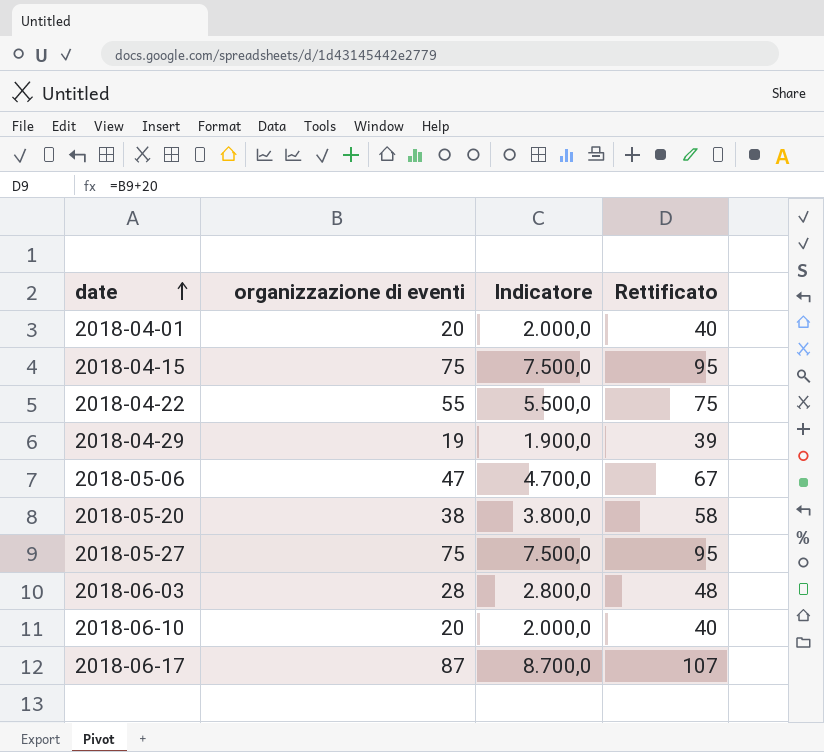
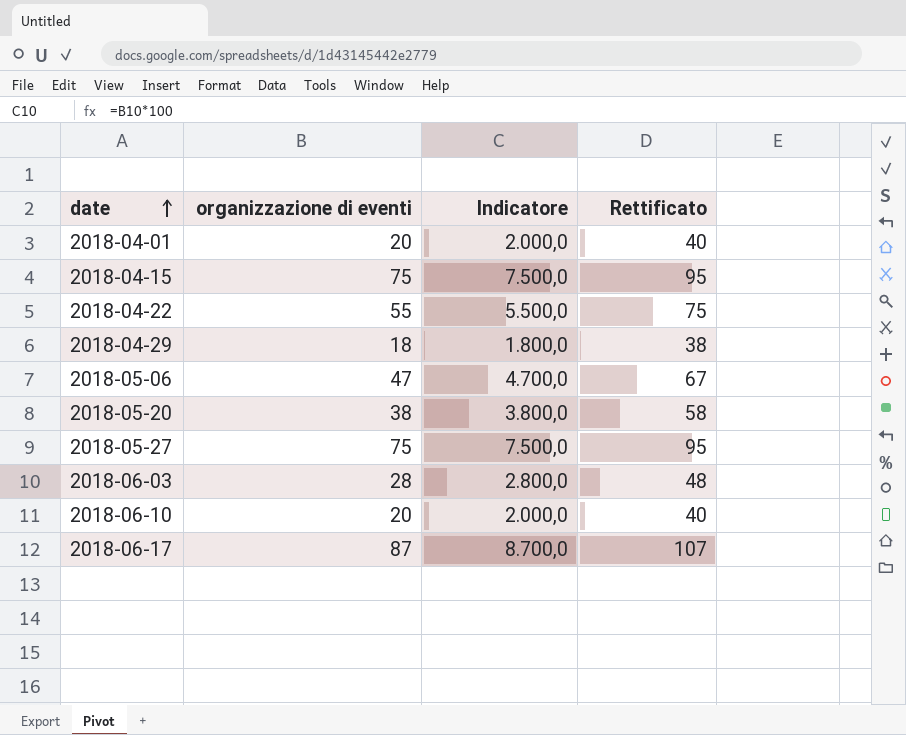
2018-04-29 | organizzazione di eventi: 19 -> 18
2018-04-29 | Indicatore: 1.900,0 -> 1.800,0
2018-04-29 | Rettificato: 39 -> 38

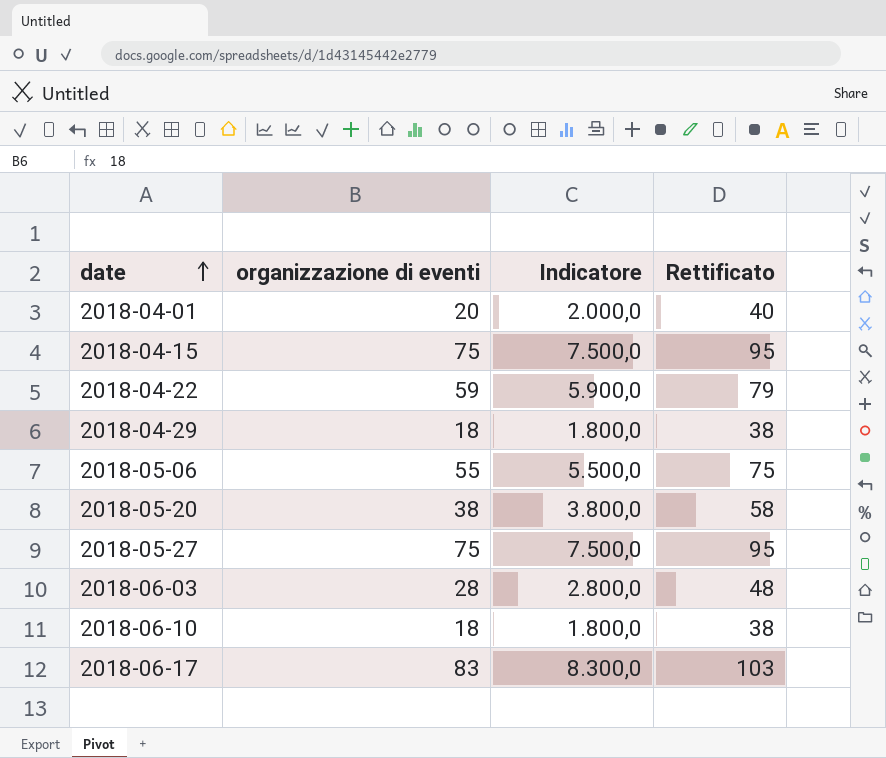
2018-04-22 | organizzazione di eventi: 55 -> 59
2018-04-22 | Indicatore: 5.500,0 -> 5.900,0
2018-04-22 | Rettificato: 75 -> 79
2018-05-06 | organizzazione di eventi: 47 -> 55
2018-05-06 | Indicatore: 4.700,0 -> 5.500,0
2018-05-06 | Rettificato: 67 -> 75
2018-06-10 | organizzazione di eventi: 20 -> 18
2018-06-10 | Indicatore: 2.000,0 -> 1.800,0
2018-06-10 | Rettificato: 40 -> 38
2018-06-17 | organizzazione di eventi: 87 -> 83
2018-06-17 | Indicatore: 8.700,0 -> 8.300,0
2018-06-17 | Rettificato: 107 -> 103

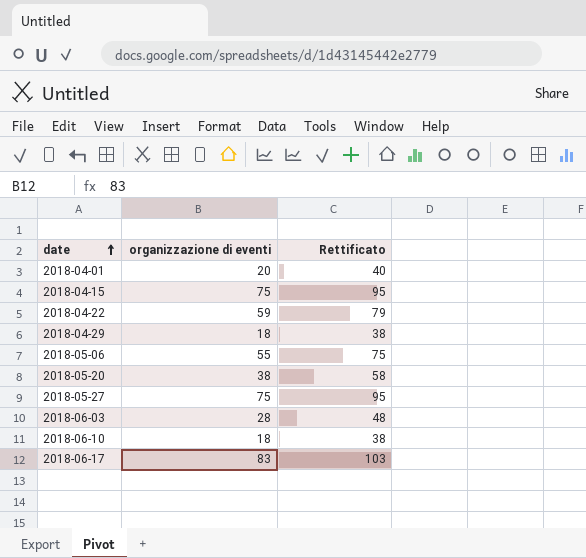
column Indicatore | formula: [organizzazione di eventi] * 100 -> none

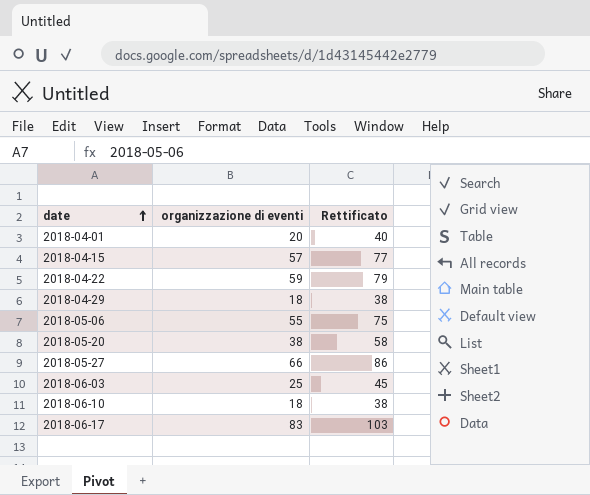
2018-04-15 | organizzazione di eventi: 75 -> 57
2018-04-15 | Rettificato: 95 -> 77
2018-05-27 | organizzazione di eventi: 75 -> 66
2018-05-27 | Rettificato: 95 -> 86
2018-06-03 | organizzazione di eventi: 28 -> 25
2018-06-03 | Rettificato: 48 -> 45

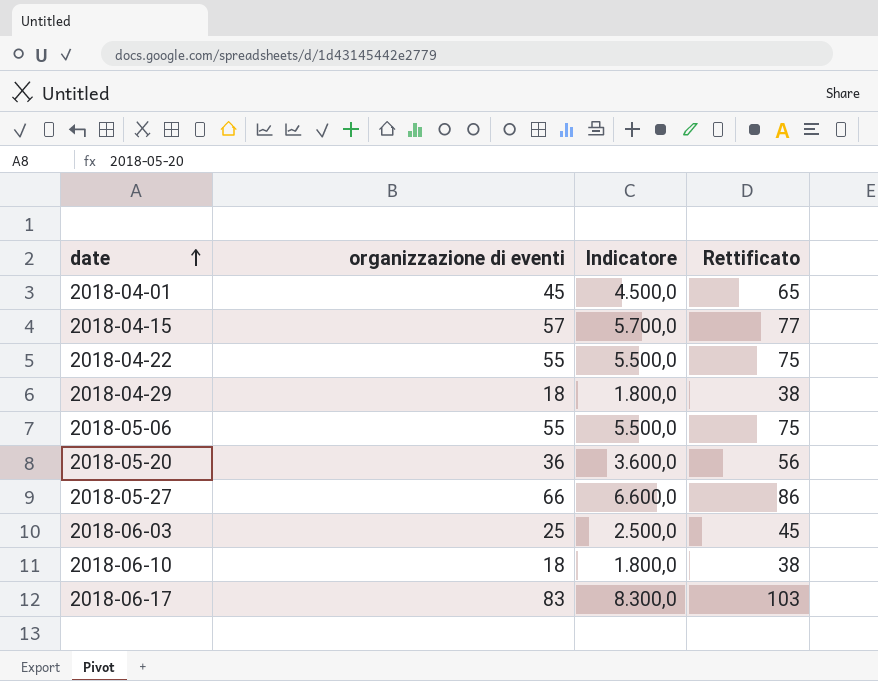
column Indicatore | formula: none -> [organizzazione di eventi] * 100
2018-04-01 | organizzazione di eventi: 20 -> 45
2018-04-01 | Rettificato: 40 -> 65
2018-04-22 | organizzazione di eventi: 59 -> 55
2018-04-22 | Rettificato: 79 -> 75
2018-05-20 | organizzazione di eventi: 38 -> 36
2018-05-20 | Rettificato: 58 -> 56

